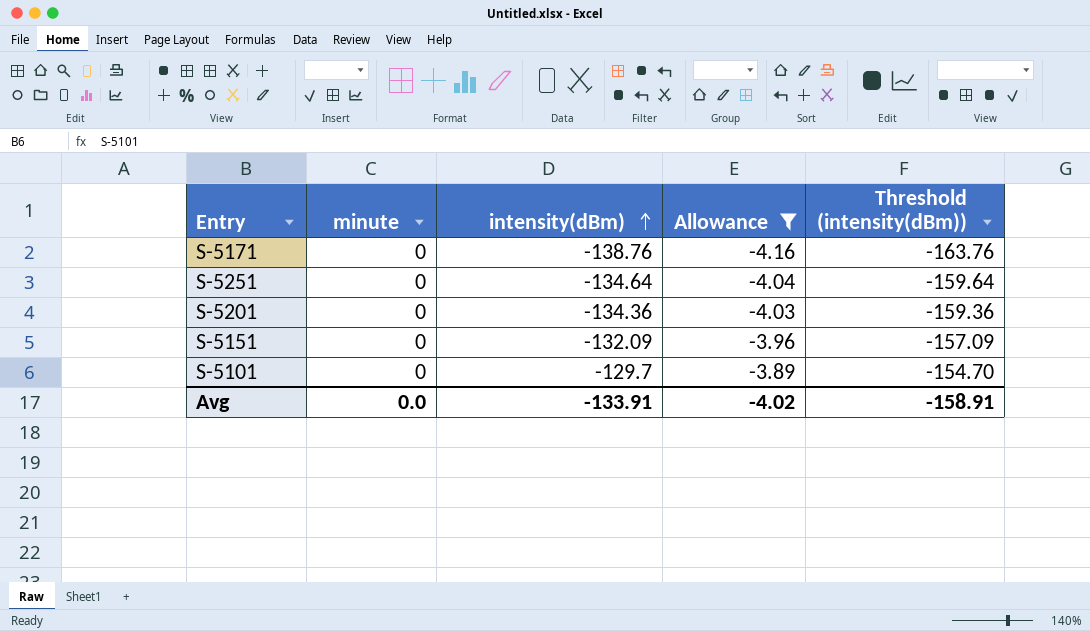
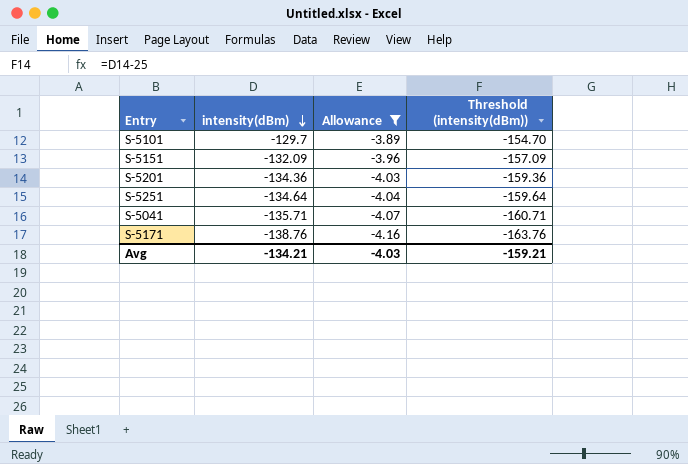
row order: intensity(dBm) ascending -> intensity(dBm) descending
column minute | position: 2 -> none
row S-5041: none -> -135.71 | -4.07 | -160.71
Avg | intensity(dBm): -133.91 -> -134.21
Avg | Allowance: -4.02 -> -4.03
Avg | Threshold (intensity(dBm)): -158.91 -> -159.21

